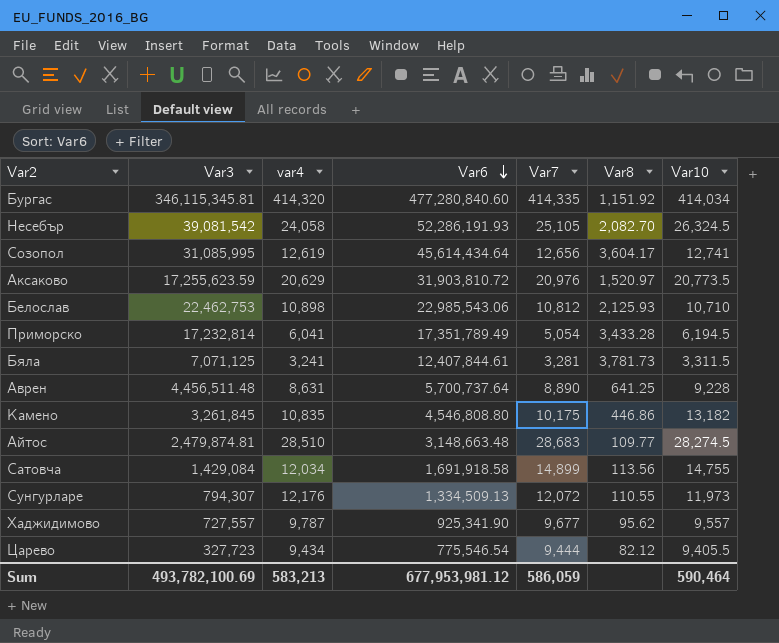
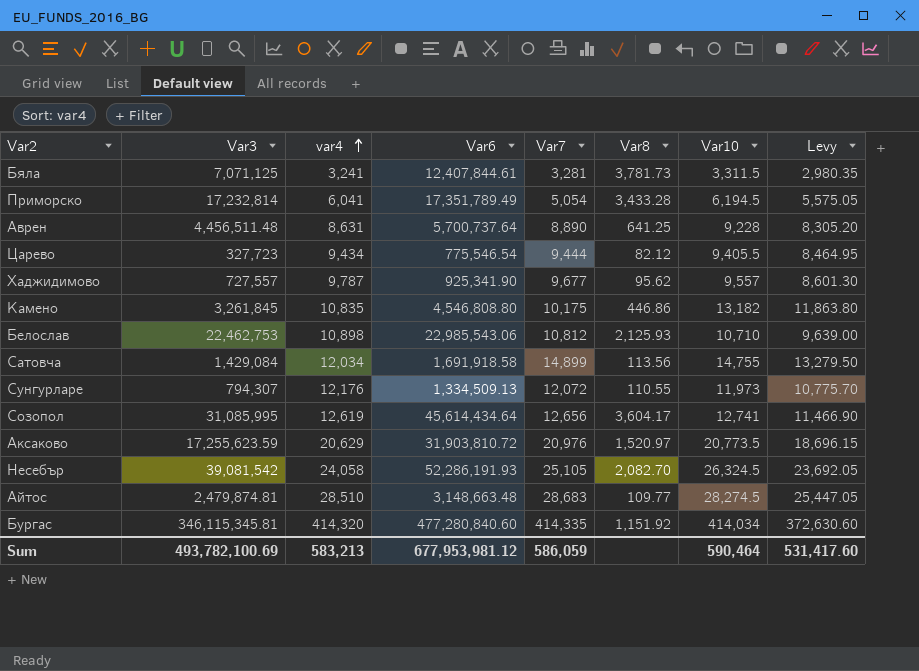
row order: Var6 descending -> var4 ascending
column Levy | formula: none -> [Var10] * 0.9

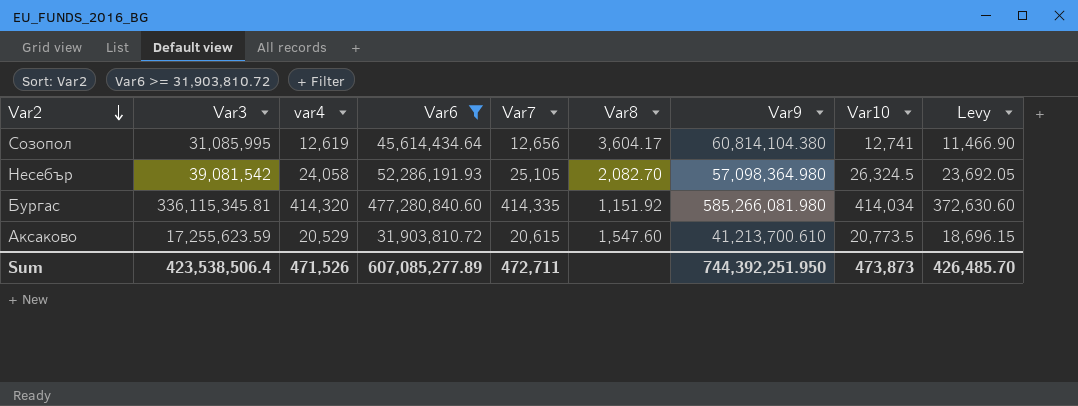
filter: none -> Var6 >= 31,903,810.72
row order: var4 ascending -> Var2 descending
column Var9 | position: none -> 7
Бургас | Var3: 346,115,345.81 -> 336,115,345.81
Аксаково | var4: 20,629 -> 20,529
Аксаково | Var7: 20,976 -> 20,615
Аксаково | Var8: 1,520.97 -> 1,547.60
Sum | Var3: 493,782,100.69 -> 423,538,506.4
Sum | var4: 583,213 -> 471,526
Sum | Var6: 677,953,981.12 -> 607,085,277.89
Sum | Var7: 586,059 -> 472,711
Sum | Var10: 590,464 -> 473,873
Sum | Levy: 531,417.60 -> 426,485.70

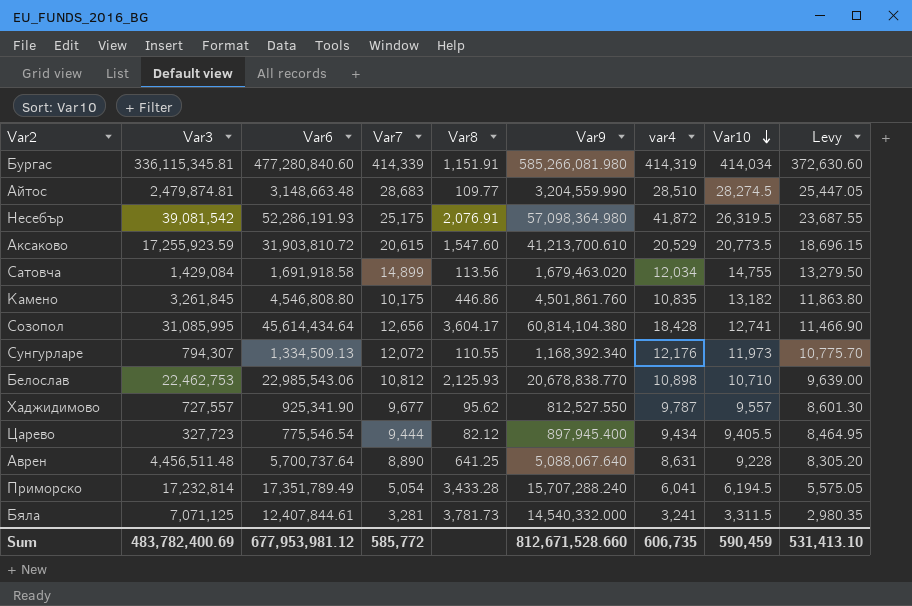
filter: Var6 >= 31,903,810.72 -> none
row order: Var2 descending -> Var10 descending
column var4 | position: 3 -> 7
Бургас | Var7: 414,335 -> 414,339
Бургас | Var8: 1,151.92 -> 1,151.91
Бургас | var4: 414,320 -> 414,319
Несебър | Var7: 25,105 -> 25,175
Несебър | Var8: 2,082.70 -> 2,076.91
Несебър | var4: 24,058 -> 41,872
Несебър | Var10: 26,324.5 -> 26,319.5
Несебър | Levy: 23,692.05 -> 23,687.55
Аксаково | Var3: 17,255,623.59 -> 17,255,923.59
Созопол | var4: 12,619 -> 18,428
Sum | Var3: 423,538,506.4 -> 483,782,400.69
Sum | Var6: 607,085,277.89 -> 677,953,981.12
Sum | Var7: 472,711 -> 585,772
Sum | Var9: 744,392,251.950 -> 812,671,528.660
Sum | var4: 471,526 -> 606,735
Sum | Var10: 473,873 -> 590,459
Sum | Levy: 426,485.70 -> 531,413.10

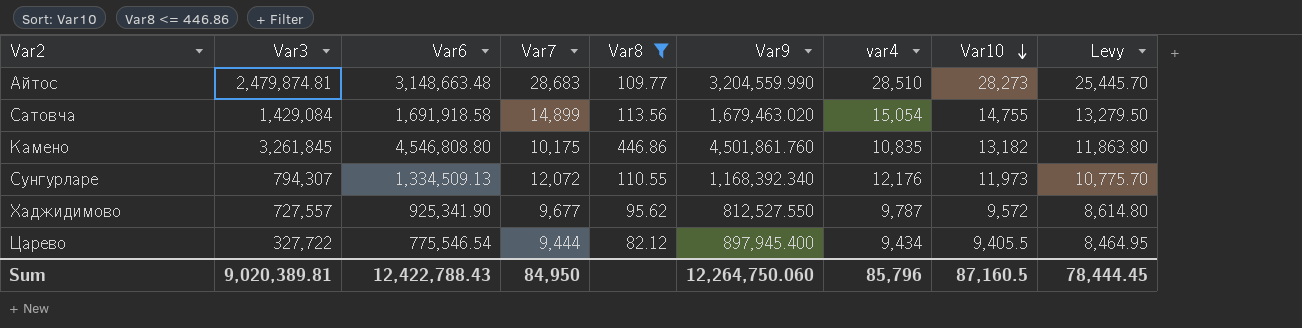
filter: none -> Var8 <= 446.86
Айтос | Var10: 28,274.5 -> 28,273
Айтос | Levy: 25,447.05 -> 25,445.70
Сатовча | var4: 12,034 -> 15,054
Хаджидимово | Var10: 9,557 -> 9,572
Хаджидимово | Levy: 8,601.30 -> 8,614.80
Царево | Var3: 327,723 -> 327,722
Sum | Var3: 483,782,400.69 -> 9,020,389.81
Sum | Var6: 677,953,981.12 -> 12,422,788.43
Sum | Var7: 585,772 -> 84,950
Sum | Var9: 812,671,528.660 -> 12,264,750.060
Sum | var4: 606,735 -> 85,796
Sum | Var10: 590,459 -> 87,160.5
Sum | Levy: 531,413.10 -> 78,444.45

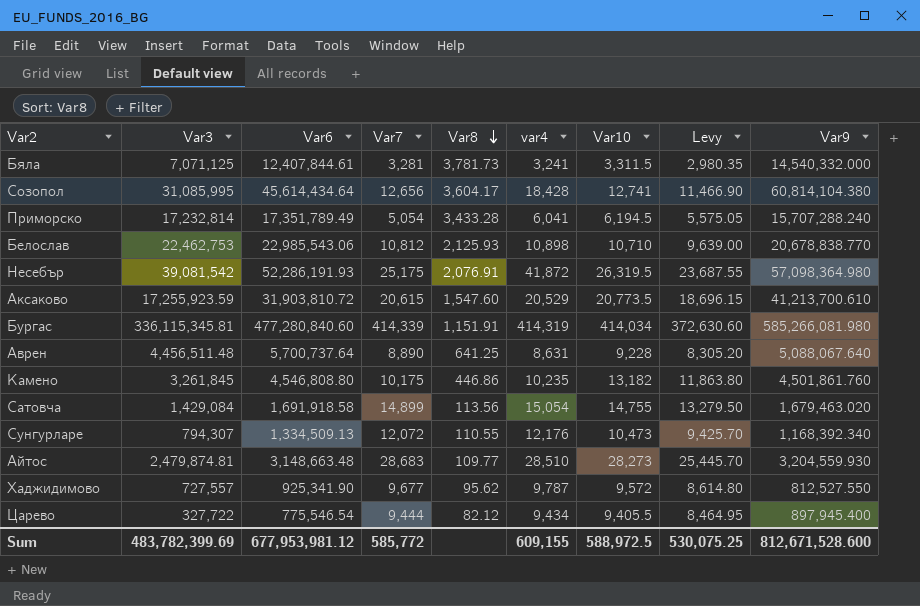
filter: Var8 <= 446.86 -> none
row order: Var10 descending -> Var8 descending
column Var9 | position: 6 -> 9
Камено | var4: 10,835 -> 10,235
Сунгурларе | Var10: 11,973 -> 10,473
Сунгурларе | Levy: 10,775.70 -> 9,425.70
Айтос | Var9: 3,204,559.990 -> 3,204,559.930
Sum | Var3: 9,020,389.81 -> 483,782,399.69
Sum | Var6: 12,422,788.43 -> 677,953,981.12
Sum | Var7: 84,950 -> 585,772
Sum | var4: 85,796 -> 609,155
Sum | Var10: 87,160.5 -> 588,972.5
Sum | Levy: 78,444.45 -> 530,075.25
Sum | Var9: 12,264,750.060 -> 812,671,528.600

